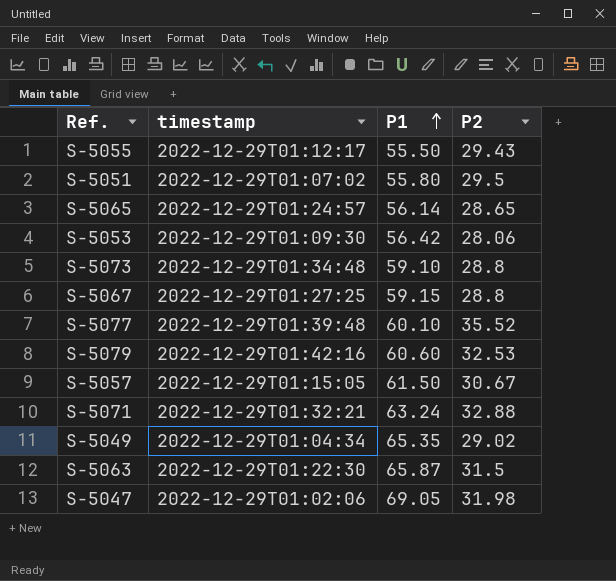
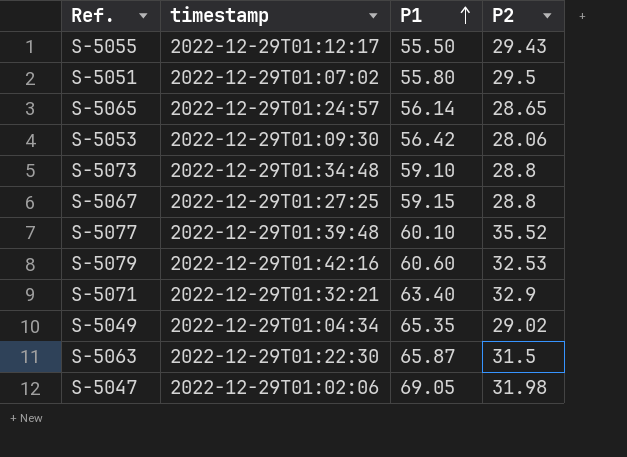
row S-5057: 2022-12-29T01:15:05 | 61.50 | 30.67 -> none
S-5071 | P1: 63.24 -> 63.40
S-5071 | P2: 32.88 -> 32.9

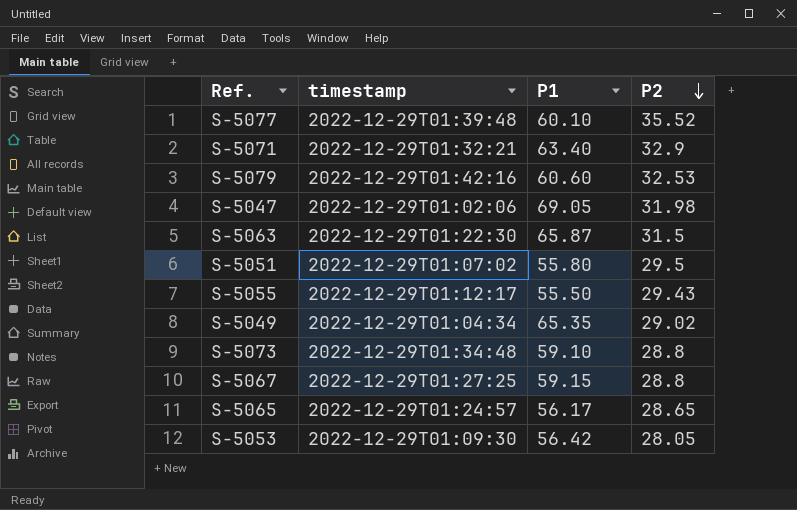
row order: P1 ascending -> P2 descending
S-5065 | P1: 56.14 -> 56.17
S-5053 | P2: 28.06 -> 28.05

